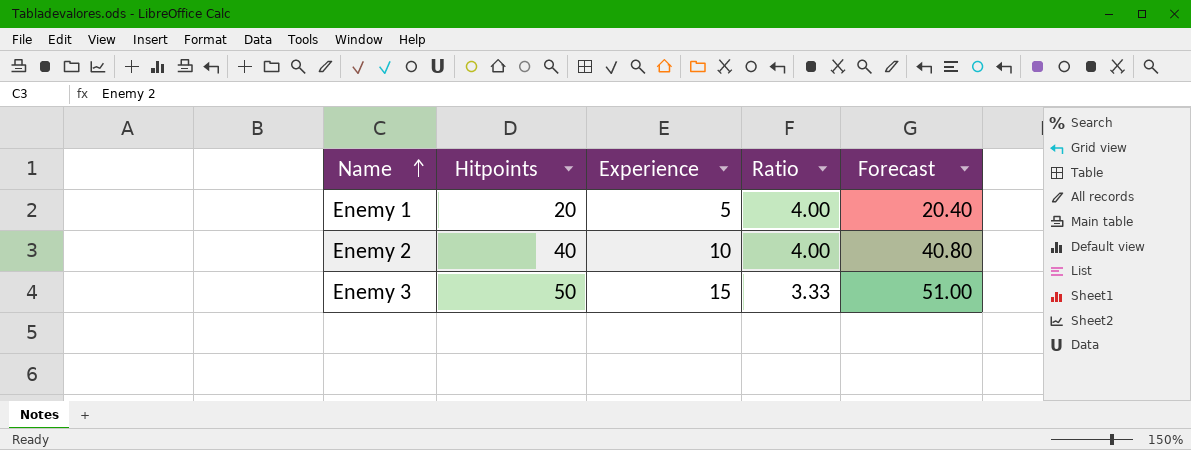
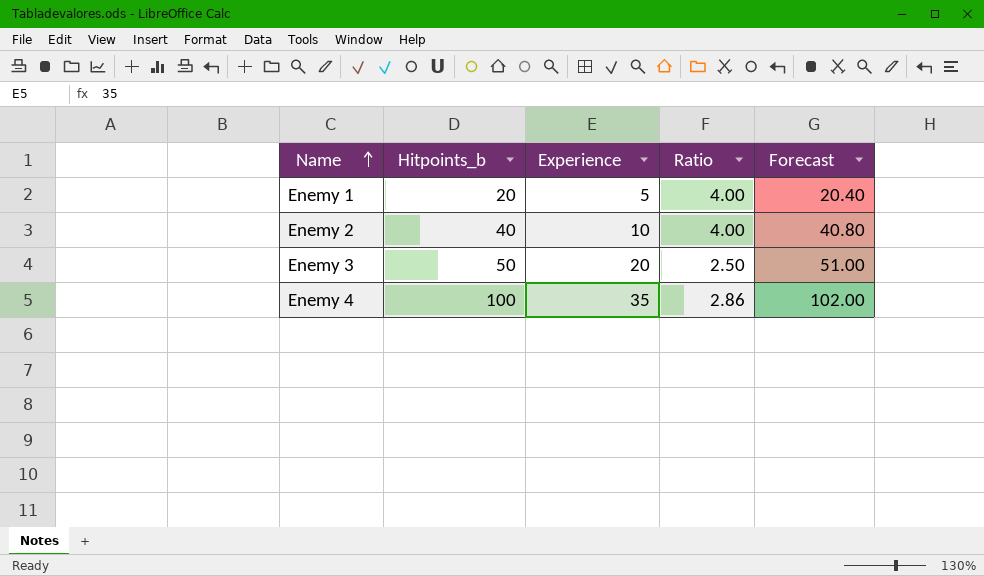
column name: Hitpoints -> Hitpoints_b
Enemy 3 | Experience: 15 -> 20
Enemy 3 | Ratio: 3.33 -> 2.50
row Enemy 4: none -> 100 | 35 | 2.86 | 102.00

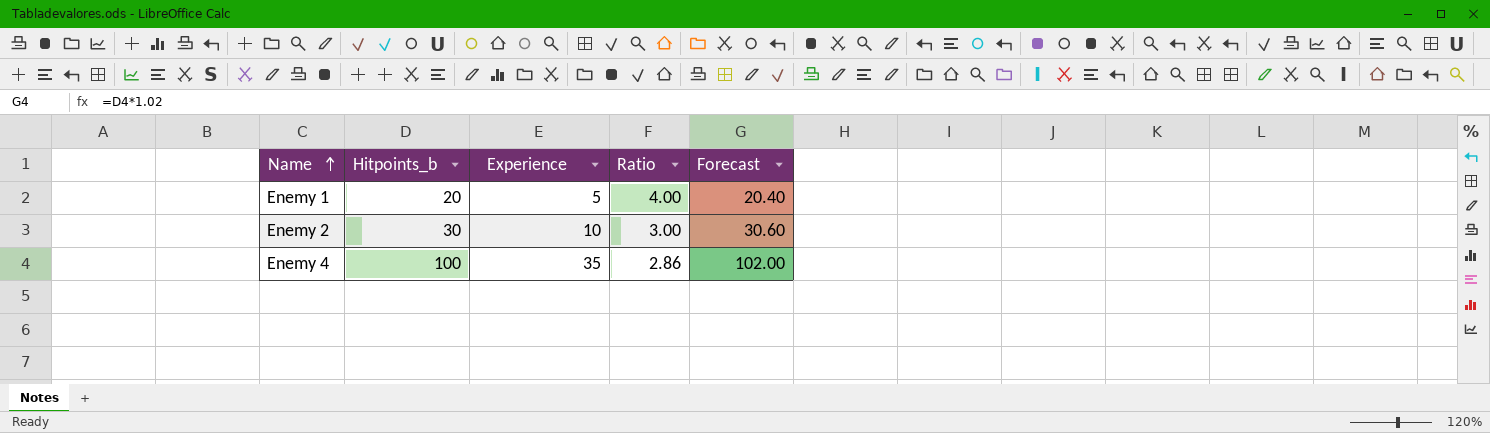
row Enemy 3: 50 | 20 | 2.50 | 51.00 -> none
Enemy 2 | Hitpoints_b: 40 -> 30
Enemy 2 | Ratio: 4.00 -> 3.00
Enemy 2 | Forecast: 40.80 -> 30.60

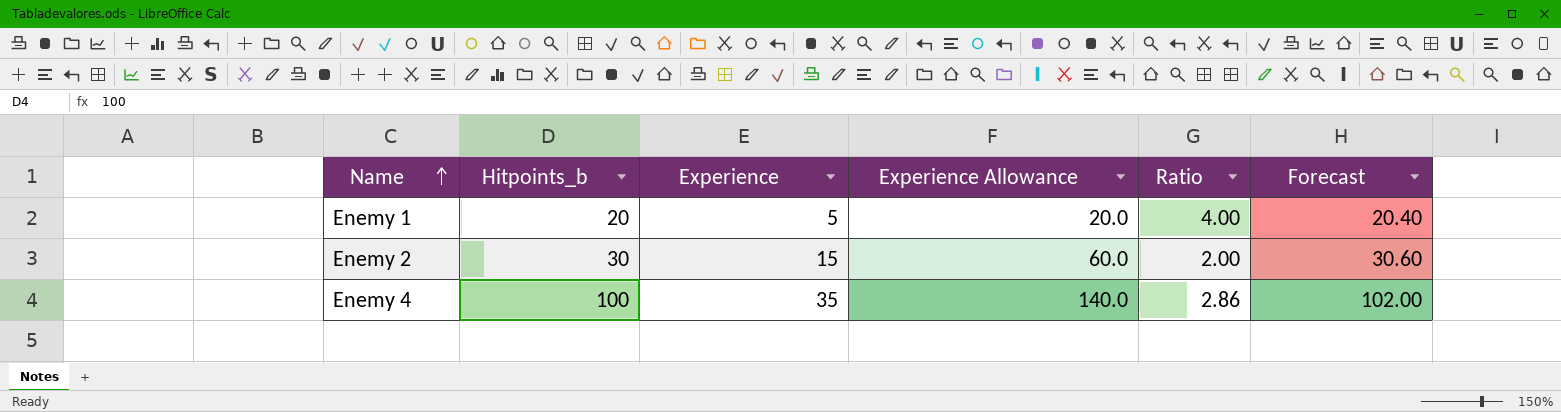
column Experience Allowance | formula: none -> [Experience] * 4
Enemy 2 | Experience: 10 -> 15
Enemy 2 | Ratio: 3.00 -> 2.00

